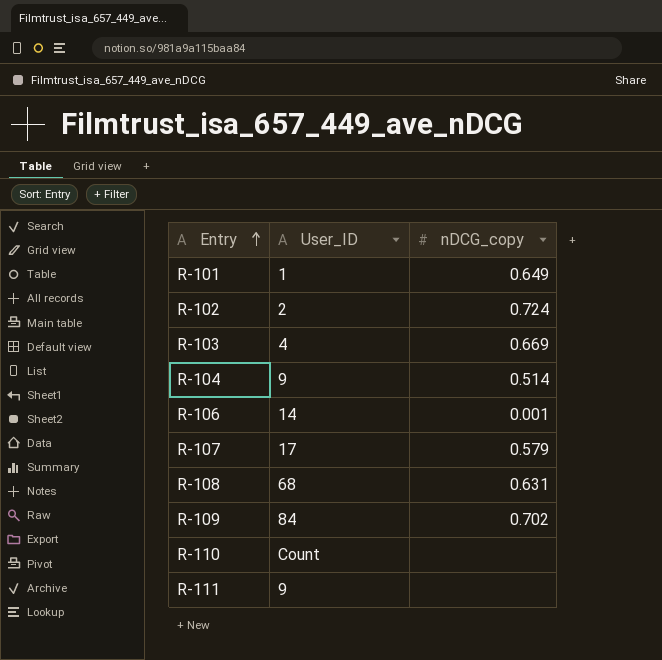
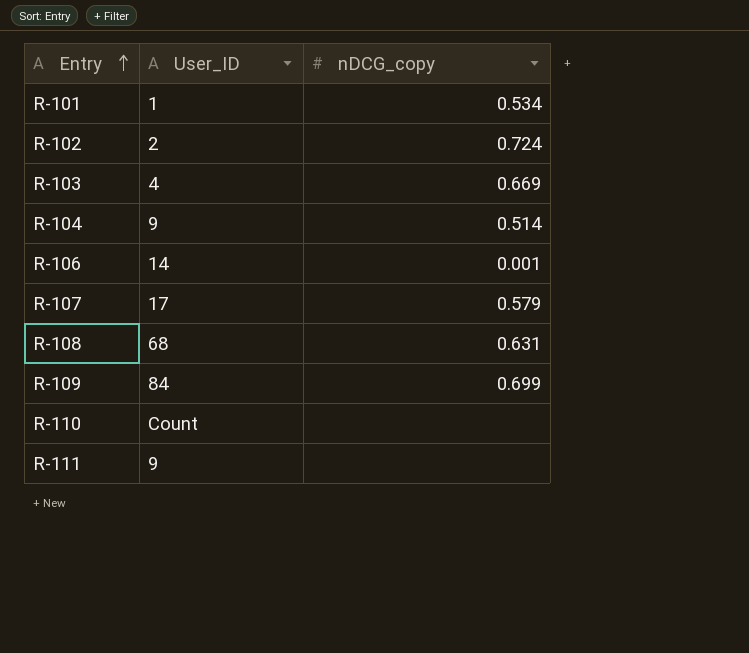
R-101 | nDCG_copy: 0.649 -> 0.534
R-109 | nDCG_copy: 0.702 -> 0.699

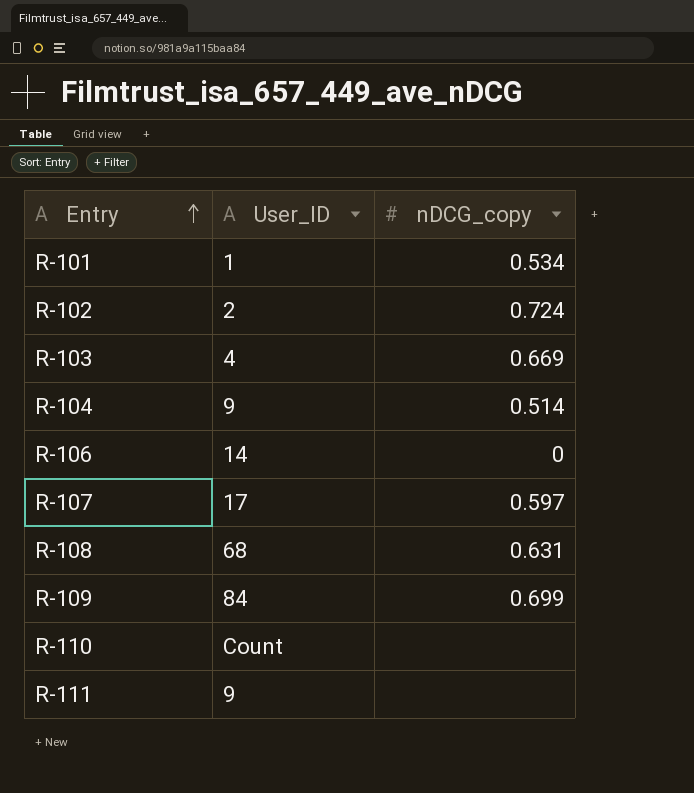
R-106 | nDCG_copy: 0.001 -> 0
R-107 | nDCG_copy: 0.579 -> 0.597

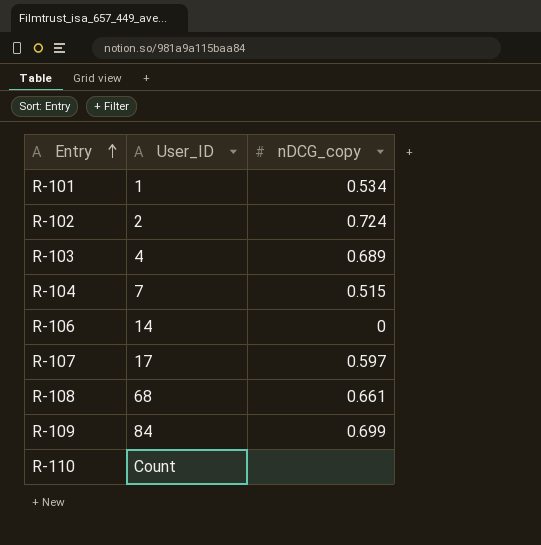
row R-111: 9 | none -> none
R-103 | nDCG_copy: 0.669 -> 0.689
R-104 | User_ID: 9 -> 7
R-104 | nDCG_copy: 0.514 -> 0.515
R-108 | nDCG_copy: 0.631 -> 0.661

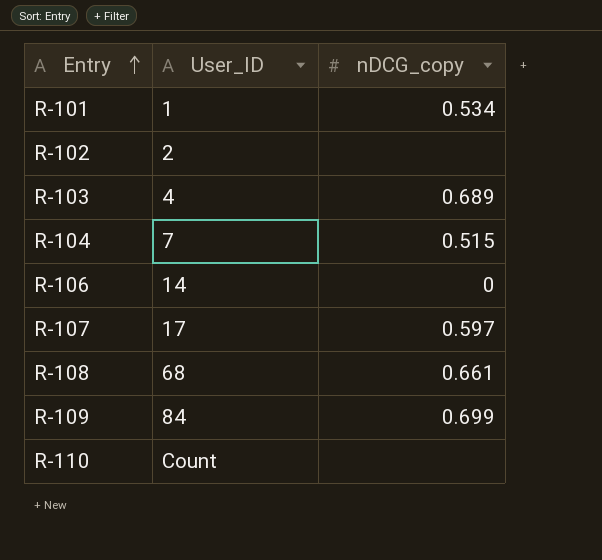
R-102 | nDCG_copy: 0.724 -> none

